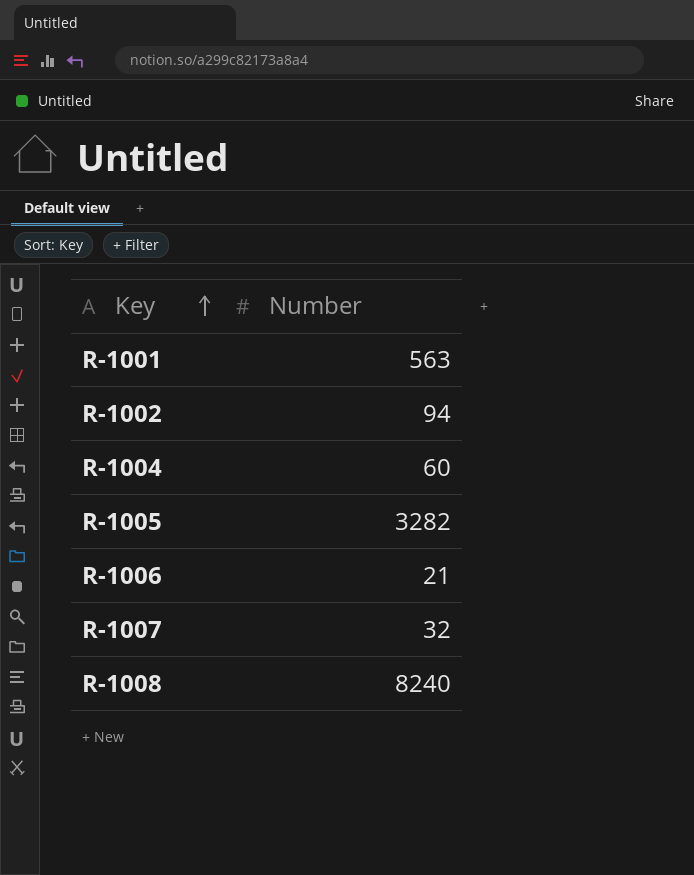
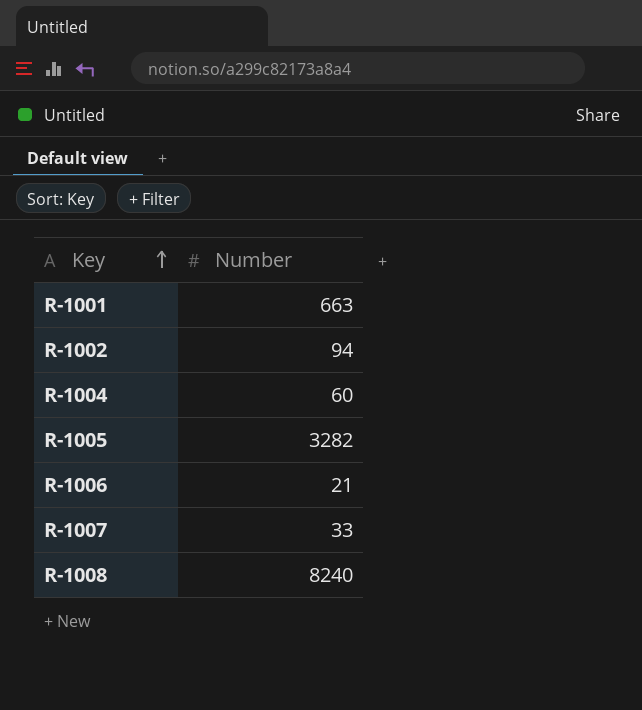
R-1001 | Number: 563 -> 663
R-1007 | Number: 32 -> 33

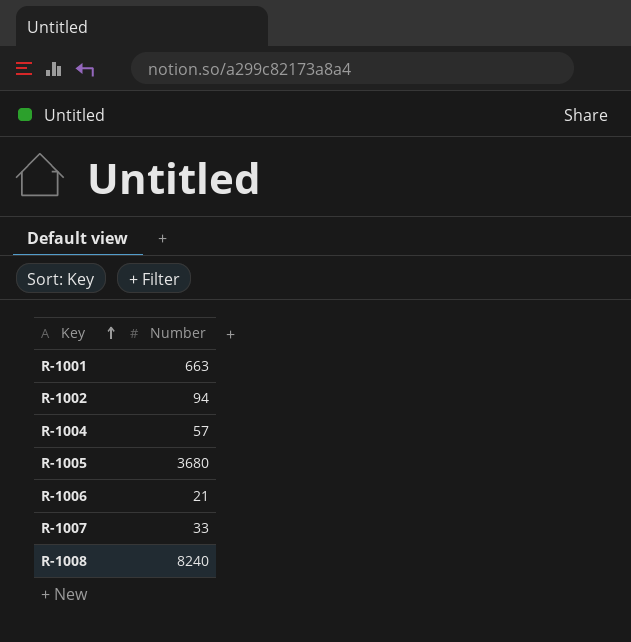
R-1004 | Number: 60 -> 57
R-1005 | Number: 3282 -> 3680

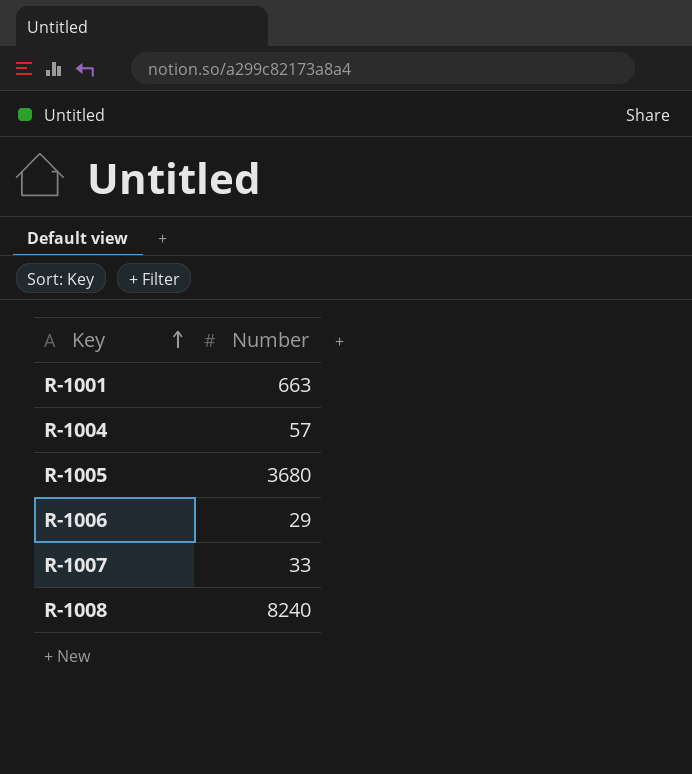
row R-1002: 94 -> none
R-1006 | Number: 21 -> 29

